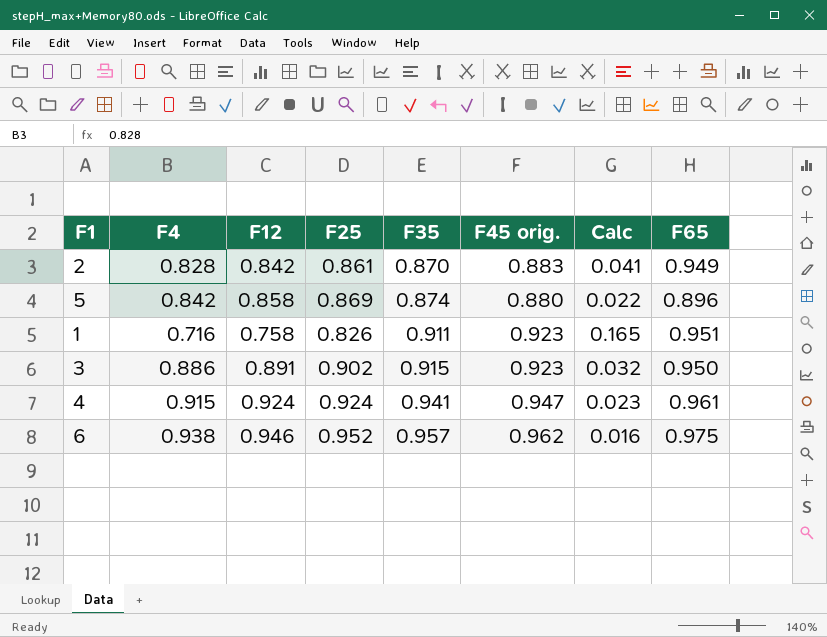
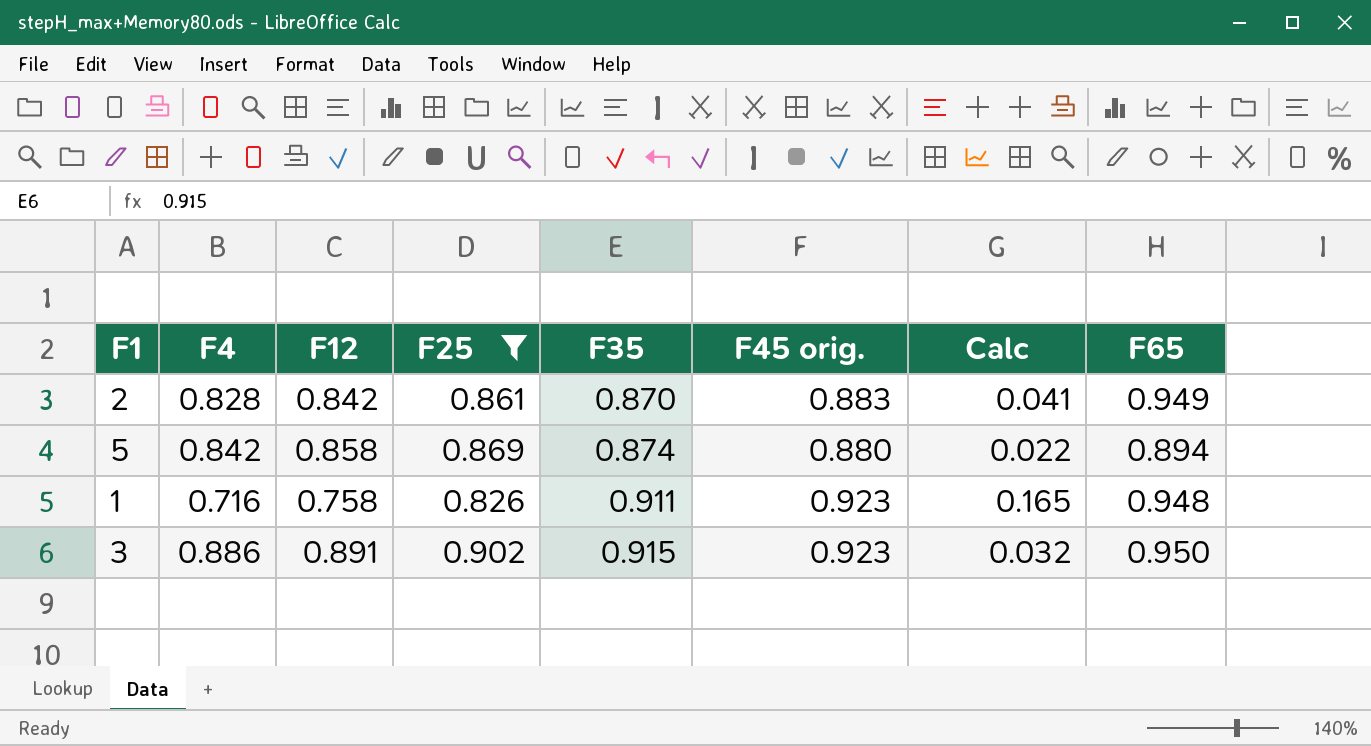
filter: none -> F25 <= 0.902
5 | F65: 0.896 -> 0.894
1 | F65: 0.951 -> 0.948

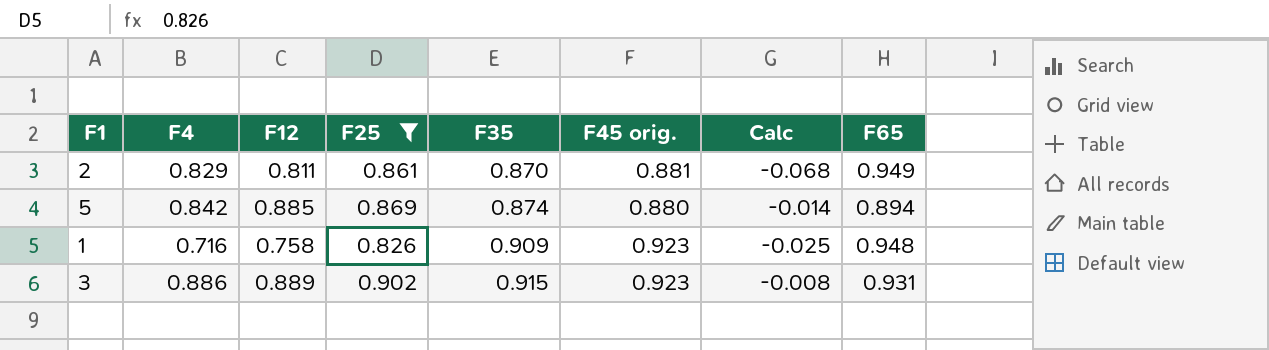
column Calc | formula: [F45 orig.] - [F12] -> [F45 orig.] - [F65]
2 | F4: 0.828 -> 0.829
2 | F12: 0.842 -> 0.811
2 | F45 orig.: 0.883 -> 0.881
5 | F12: 0.858 -> 0.885
1 | F35: 0.911 -> 0.909
3 | F12: 0.891 -> 0.889
3 | F65: 0.950 -> 0.931

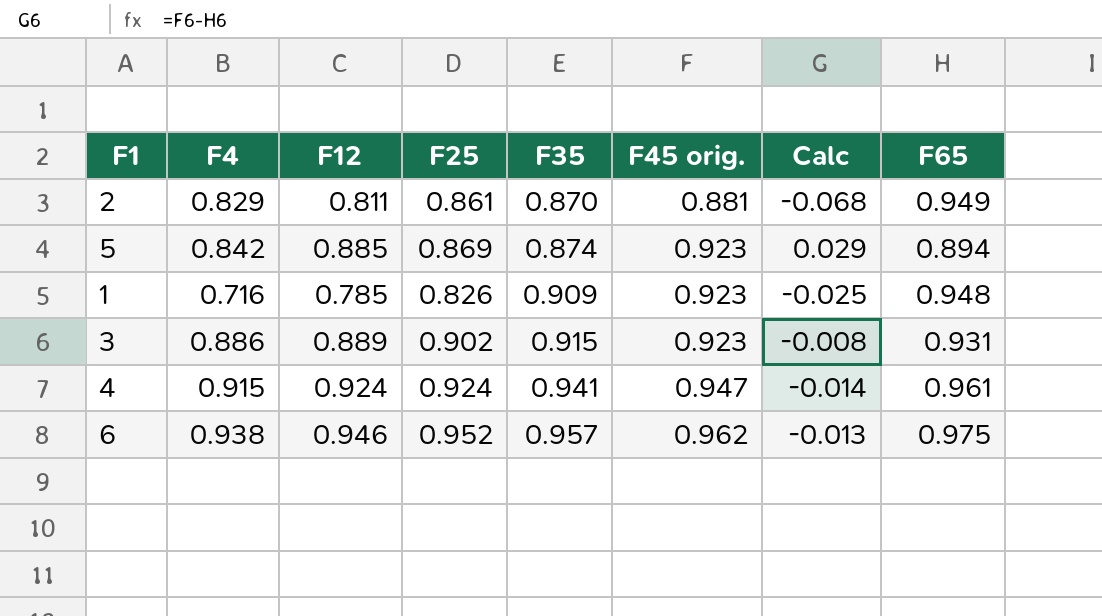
filter: F25 <= 0.902 -> none
5 | F45 orig.: 0.880 -> 0.923
5 | Calc: -0.014 -> 0.029
1 | F12: 0.758 -> 0.785

